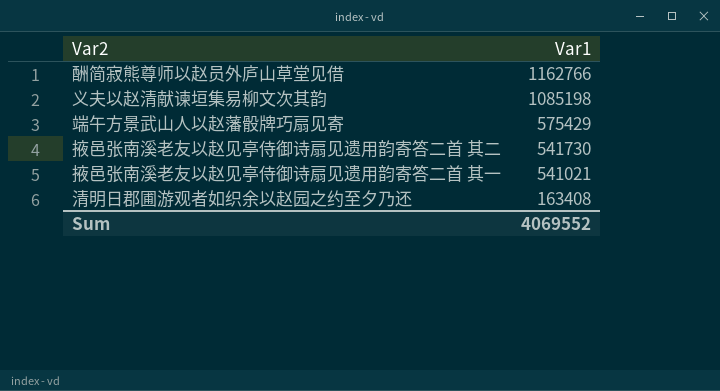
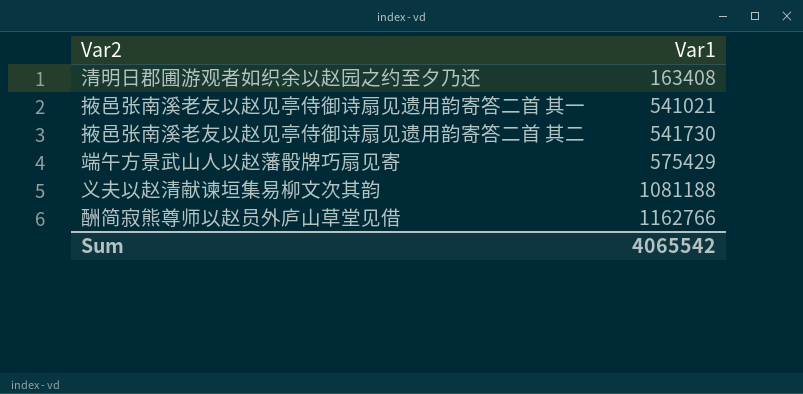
row order: Var1 descending -> Var1 ascending
义夫以赵清献谏垣集易柳文次其韵 | Var1: 1085198 -> 1081188
Sum | Var1: 4069552 -> 4065542

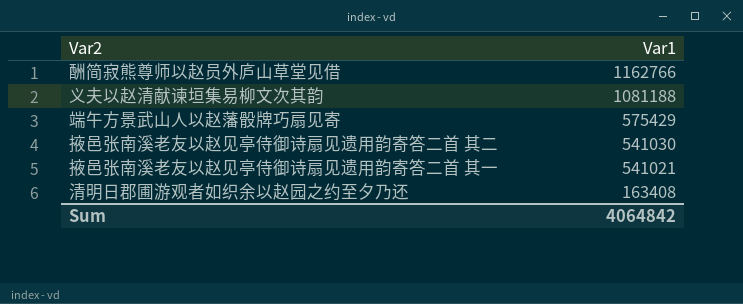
row order: Var1 ascending -> Var1 descending
掖邑张南溪老友以赵见亭侍御诗扇见遗用韵寄答二首 其二 | Var1: 541730 -> 541030
Sum | Var1: 4065542 -> 4064842

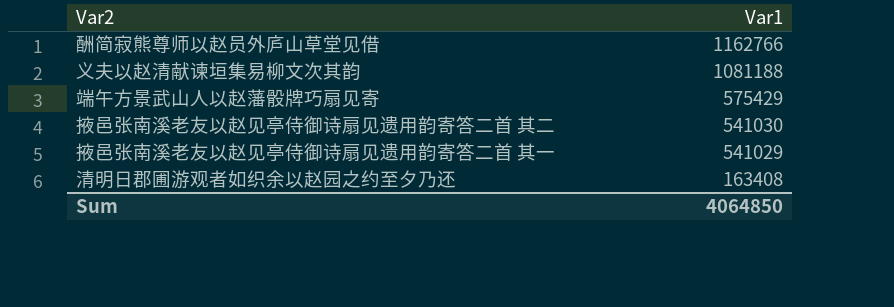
掖邑张南溪老友以赵见亭侍御诗扇见遗用韵寄答二首 其一 | Var1: 541021 -> 541029
Sum | Var1: 4064842 -> 4064850

